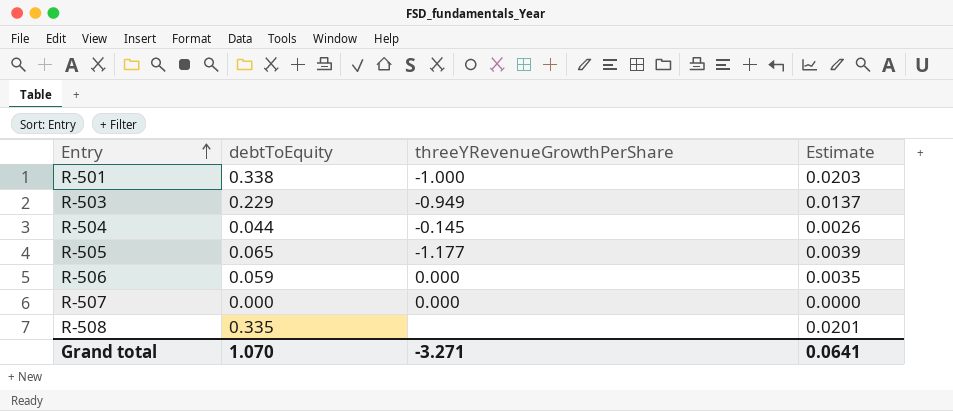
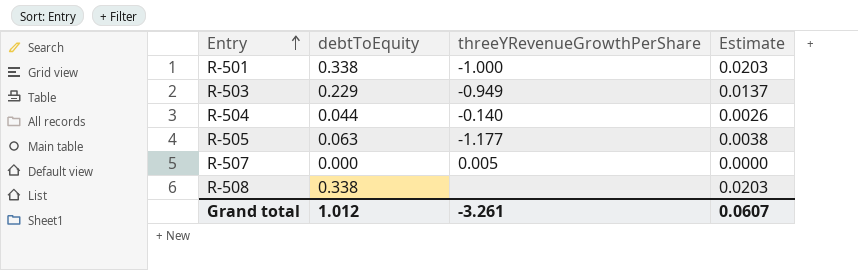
row R-506: 0.059 | 0.000 | 0.0035 -> none
R-504 | threeYRevenueGrowthPerShare: -0.145 -> -0.140
R-505 | debtToEquity: 0.065 -> 0.063
R-505 | Estimate: 0.0039 -> 0.0038
R-507 | threeYRevenueGrowthPerShare: 0.000 -> 0.005
R-508 | debtToEquity: 0.335 -> 0.338
R-508 | Estimate: 0.0201 -> 0.0203
Grand total | debtToEquity: 1.070 -> 1.012
Grand total | threeYRevenueGrowthPerShare: -3.271 -> -3.261
Grand total | Estimate: 0.0641 -> 0.0607

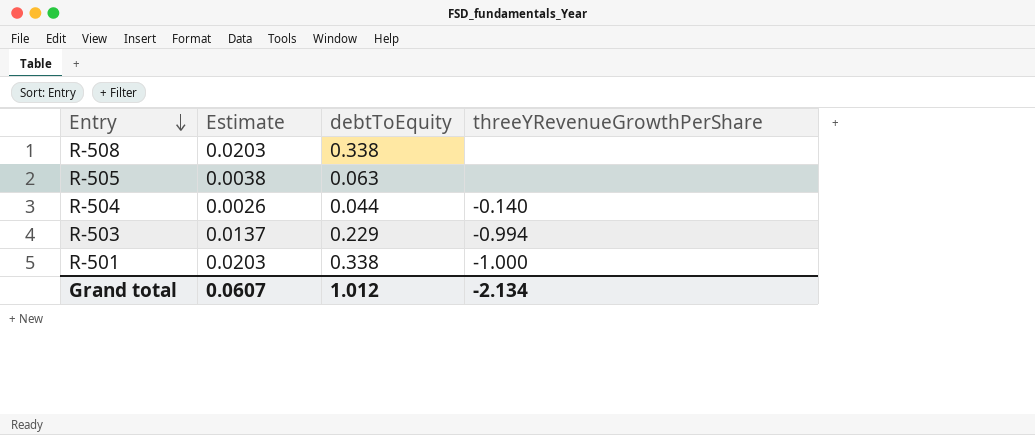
row order: Entry ascending -> Entry descending
column Estimate | position: 4 -> 2
row R-507: 0.000 | 0.005 | 0.0000 -> none
R-505 | threeYRevenueGrowthPerShare: -1.177 -> none
R-503 | threeYRevenueGrowthPerShare: -0.949 -> -0.994
Grand total | threeYRevenueGrowthPerShare: -3.261 -> -2.134

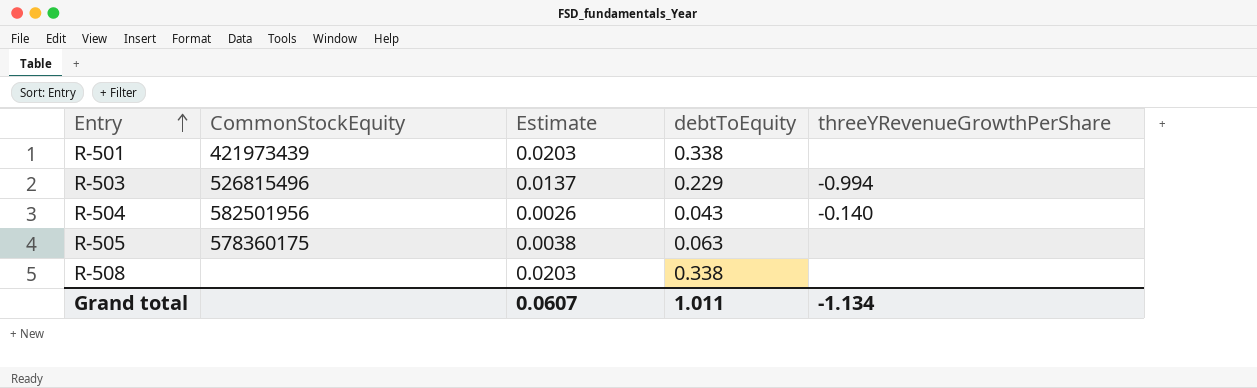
row order: Entry descending -> Entry ascending
column CommonStockEquity | position: none -> 2
R-501 | threeYRevenueGrowthPerShare: -1.000 -> none
R-504 | debtToEquity: 0.044 -> 0.043
Grand total | debtToEquity: 1.012 -> 1.011
Grand total | threeYRevenueGrowthPerShare: -2.134 -> -1.134

